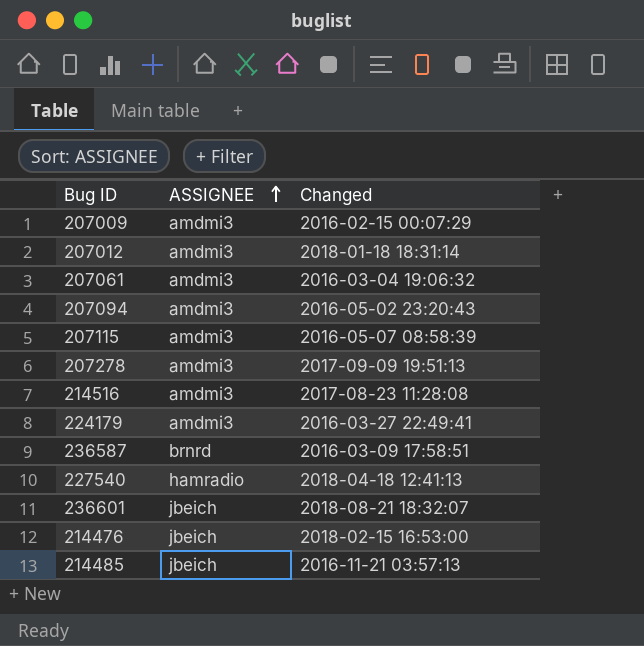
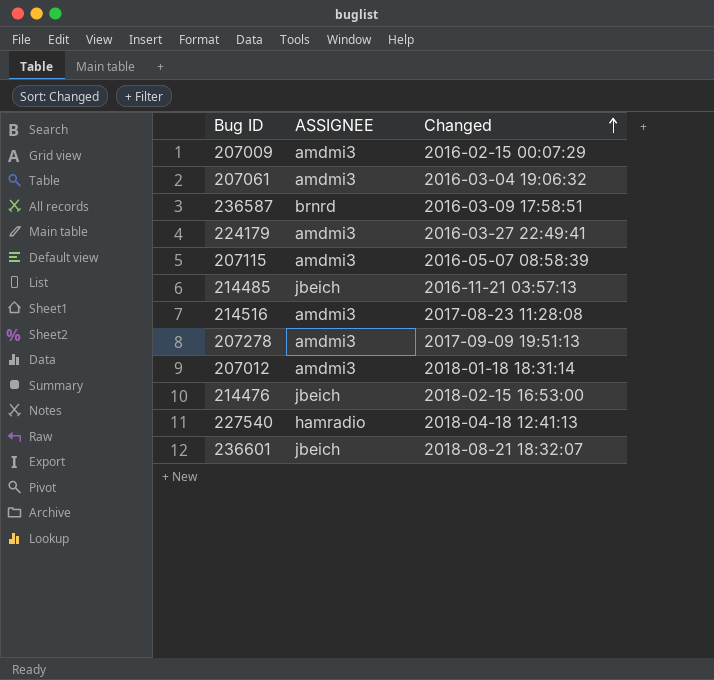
row order: ASSIGNEE ascending -> Changed ascending
row 207094: amdmi3 | 2016-05-02 23:20:43 -> none

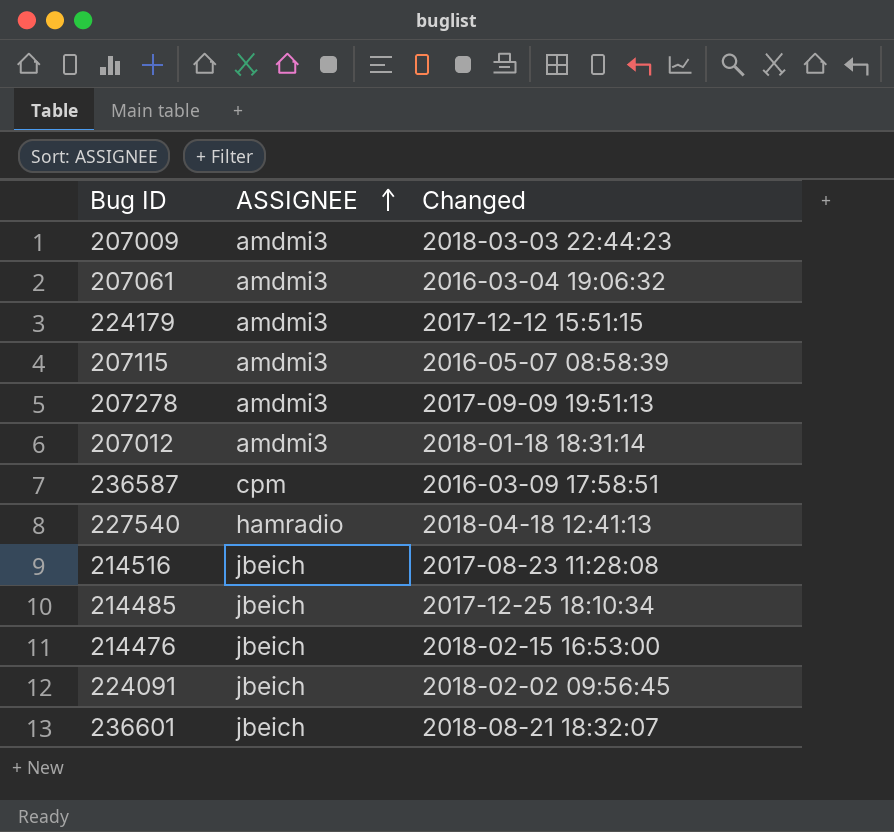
row order: Changed ascending -> ASSIGNEE ascending
207009 | Changed: 2016-02-15 00:07:29 -> 2018-03-03 22:44:23
224179 | Changed: 2016-03-27 22:49:41 -> 2017-12-12 15:51:15
236587 | ASSIGNEE: brnrd -> cpm
214516 | ASSIGNEE: amdmi3 -> jbeich
214485 | Changed: 2016-11-21 03:57:13 -> 2017-12-25 18:10:34
row 224091: none -> jbeich | 2018-02-02 09:56:45

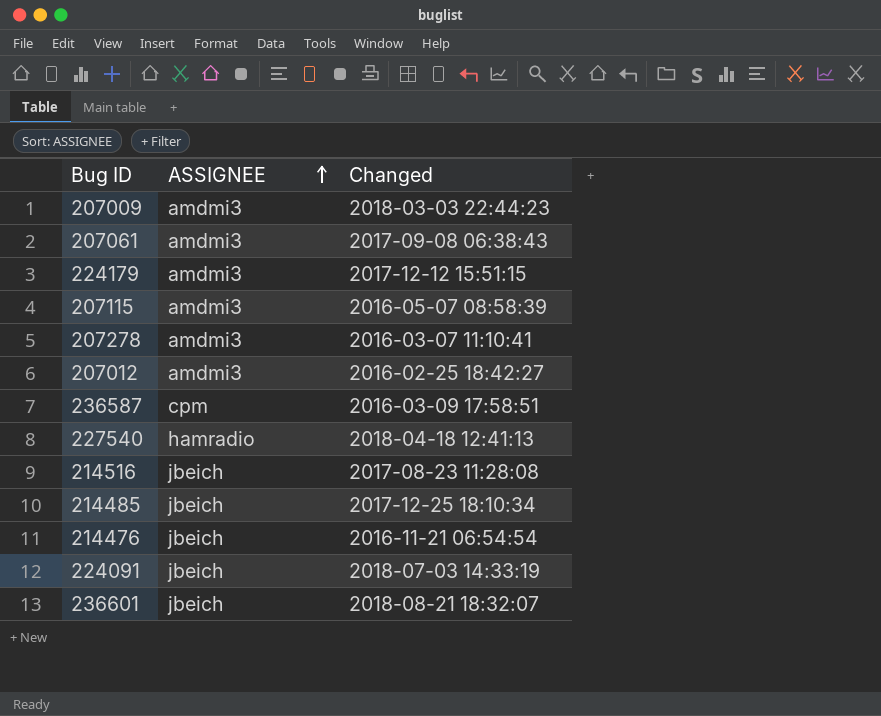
207061 | Changed: 2016-03-04 19:06:32 -> 2017-09-08 06:38:43
207278 | Changed: 2017-09-09 19:51:13 -> 2016-03-07 11:10:41
207012 | Changed: 2018-01-18 18:31:14 -> 2016-02-25 18:42:27
214476 | Changed: 2018-02-15 16:53:00 -> 2016-11-21 06:54:54
224091 | Changed: 2018-02-02 09:56:45 -> 2018-07-03 14:33:19

